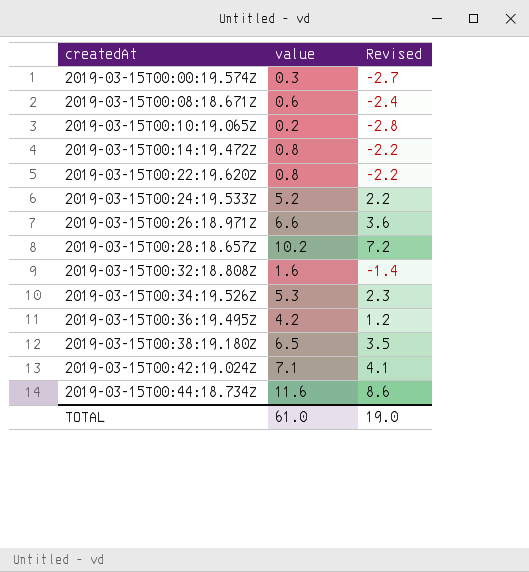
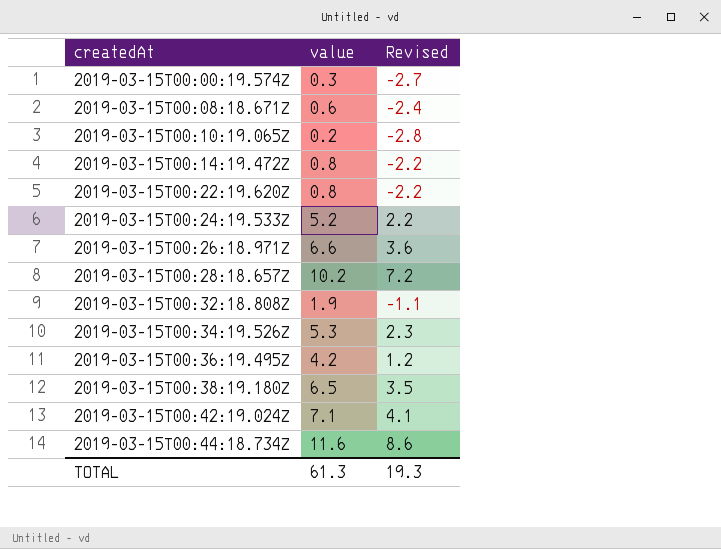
2019-03-15T00:32:18.808Z | value: 1.6 -> 1.9
2019-03-15T00:32:18.808Z | Revised: -1.4 -> -1.1
TOTAL | value: 61.0 -> 61.3
TOTAL | Revised: 19.0 -> 19.3

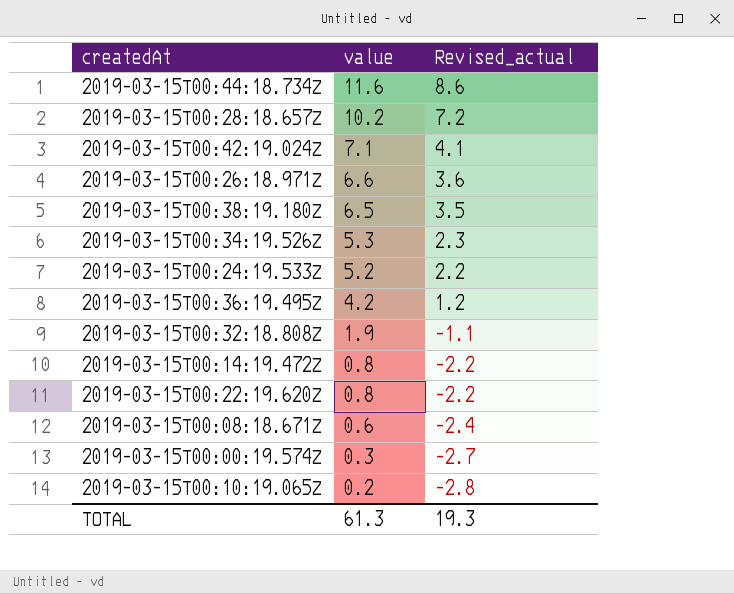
row order: createdAt ascending -> value descending
column name: Revised -> Revised_actual

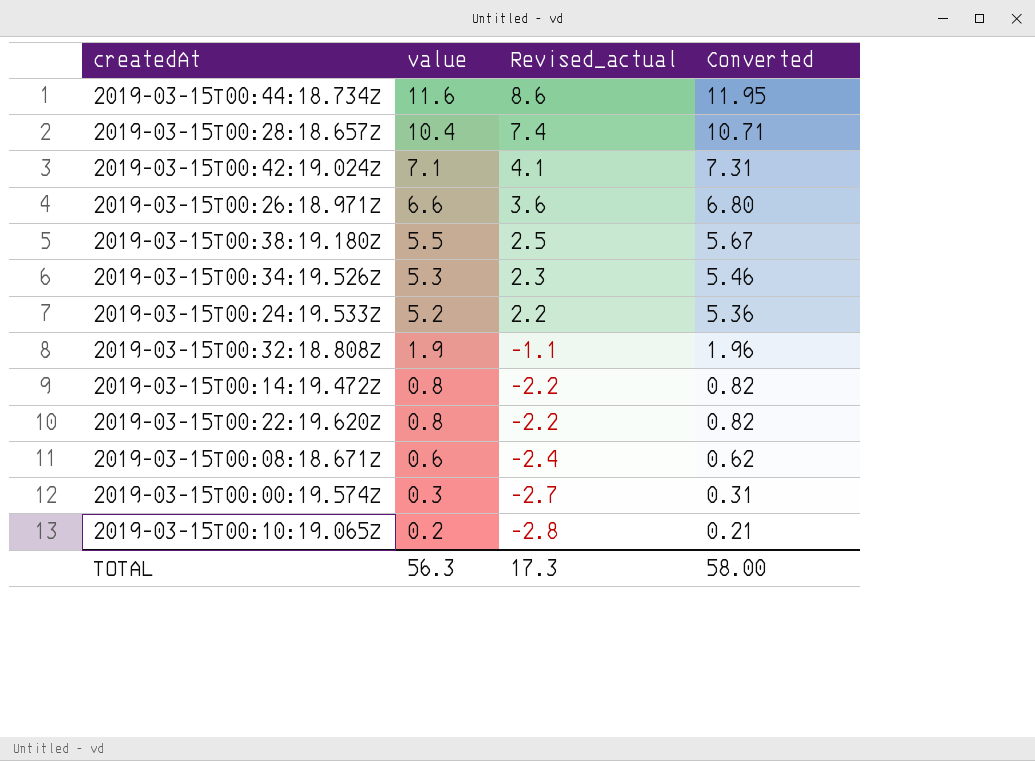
column Converted | formula: none -> [value] * 1.03
row 2019-03-15T00:36:19.495Z: 4.2 | 1.2 -> none
2019-03-15T00:28:18.657Z | value: 10.2 -> 10.4
2019-03-15T00:28:18.657Z | Revised_actual: 7.2 -> 7.4
2019-03-15T00:38:19.180Z | value: 6.5 -> 5.5
2019-03-15T00:38:19.180Z | Revised_actual: 3.5 -> 2.5
TOTAL | value: 61.3 -> 56.3
TOTAL | Revised_actual: 19.3 -> 17.3

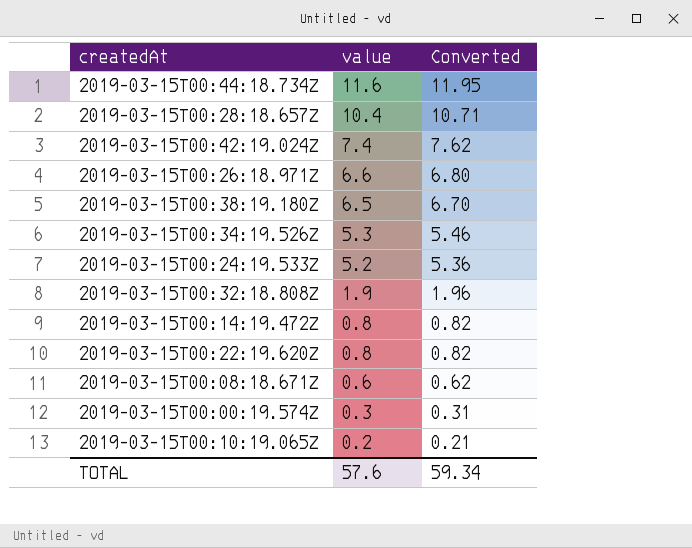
column Revised_actual | formula: [value] - 3 -> none
2019-03-15T00:42:19.024Z | value: 7.1 -> 7.4
2019-03-15T00:42:19.024Z | Converted: 7.31 -> 7.62
2019-03-15T00:38:19.180Z | value: 5.5 -> 6.5
2019-03-15T00:38:19.180Z | Converted: 5.67 -> 6.70
TOTAL | value: 56.3 -> 57.6
TOTAL | Converted: 58.00 -> 59.34

